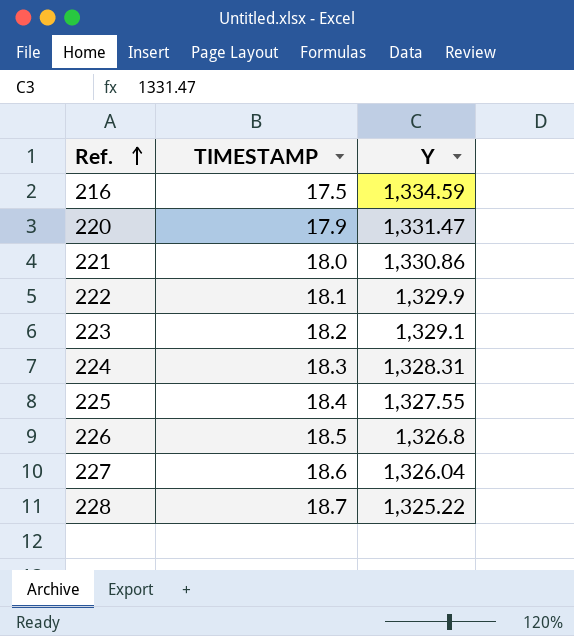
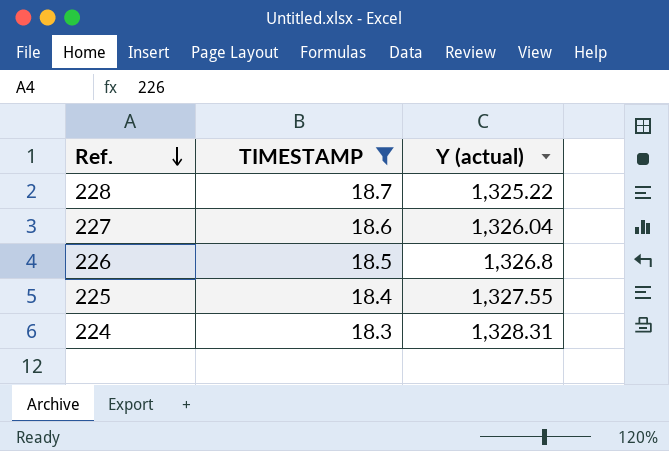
filter: none -> TIMESTAMP >= 18.3
row order: Ref. ascending -> Ref. descending
column name: Y -> Y (actual)

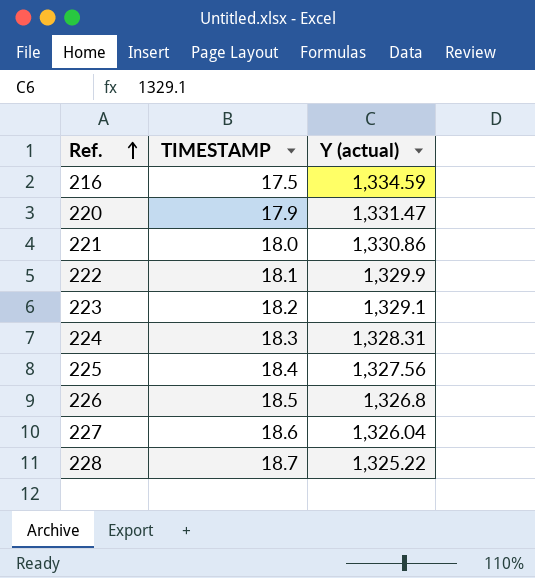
filter: TIMESTAMP >= 18.3 -> none
row order: Ref. descending -> Ref. ascending
225 | Y (actual): 1,327.55 -> 1,327.56

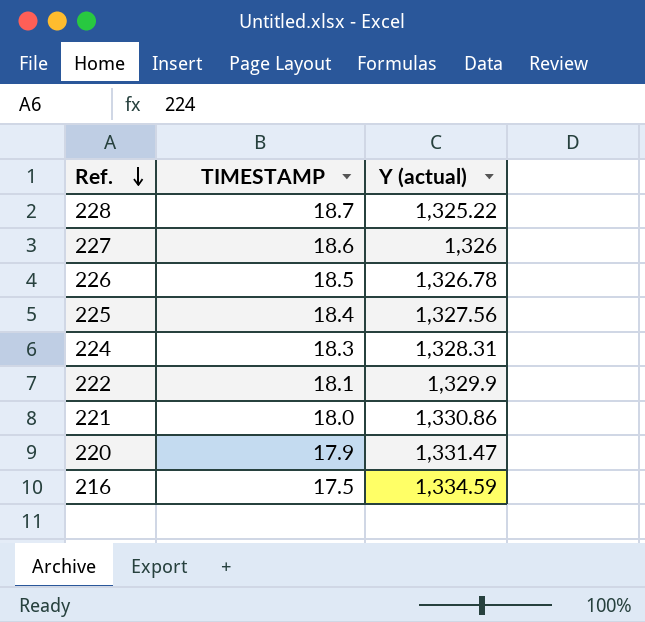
row order: Ref. ascending -> Ref. descending
row 223: 18.2 | 1,329.1 -> none
227 | Y (actual): 1,326.04 -> 1,326
226 | Y (actual): 1,326.8 -> 1,326.78

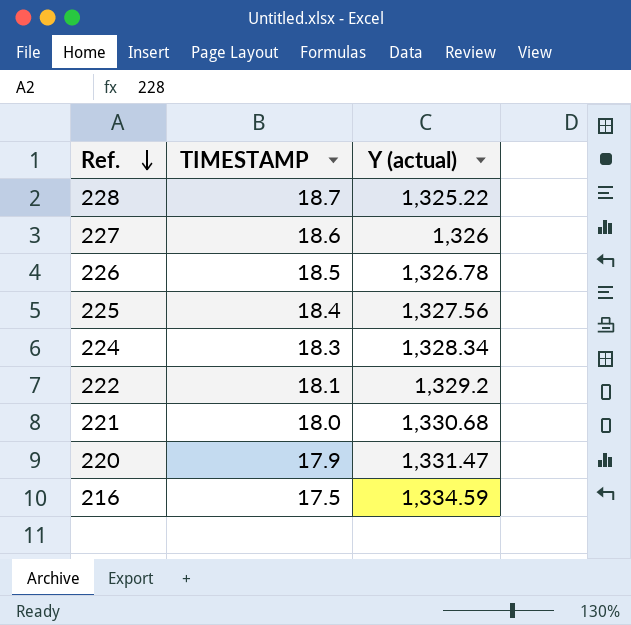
224 | Y (actual): 1,328.31 -> 1,328.34
222 | Y (actual): 1,329.9 -> 1,329.2
221 | Y (actual): 1,330.86 -> 1,330.68

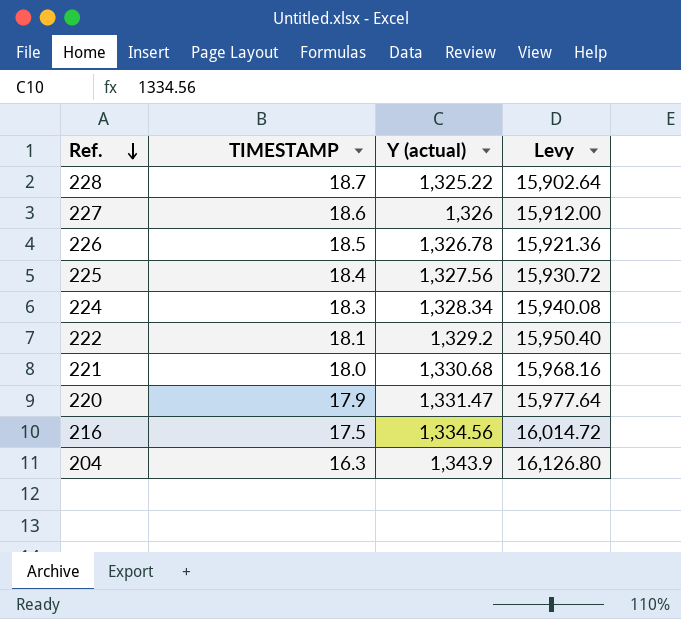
column Levy | formula: none -> [Y (actual)] * 12
216 | Y (actual): 1,334.59 -> 1,334.56
row 204: none -> 16.3 | 1,343.9 | 16,126.80

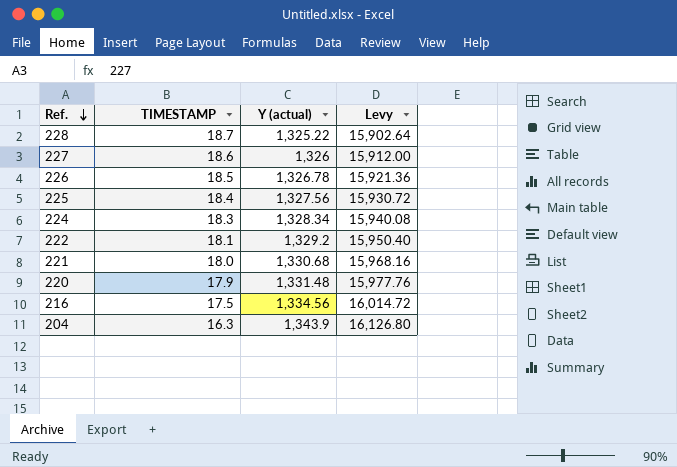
220 | Y (actual): 1,331.47 -> 1,331.48
220 | Levy: 15,977.64 -> 15,977.76

